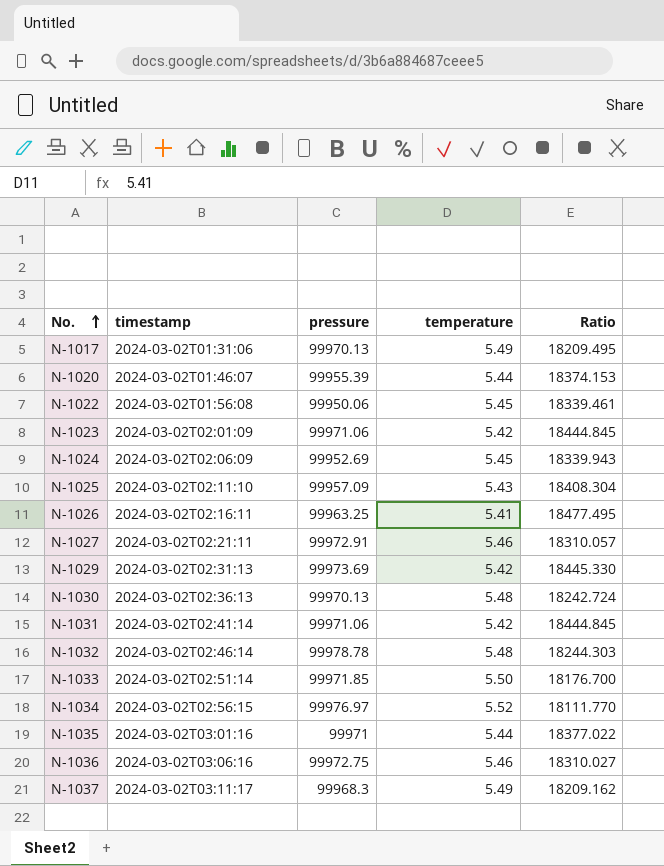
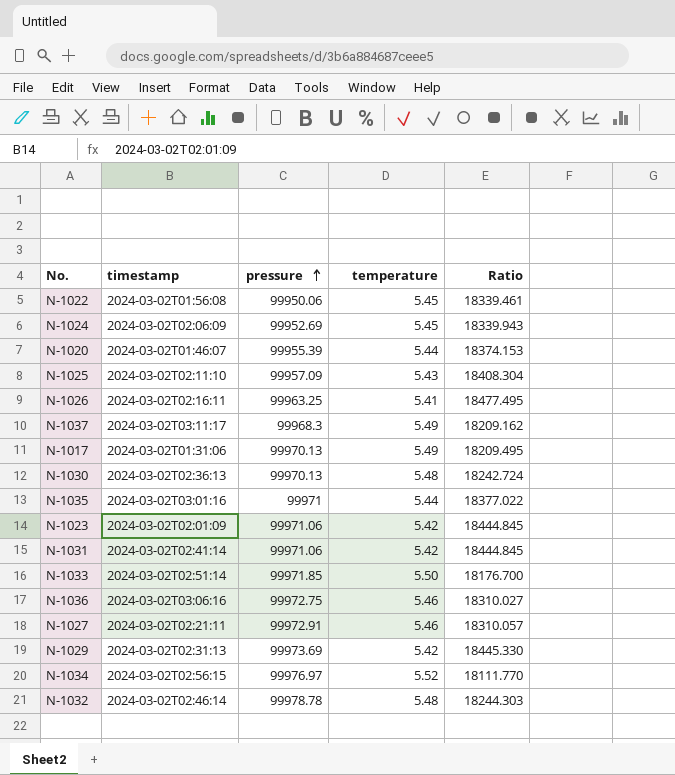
row order: No. ascending -> pressure ascending

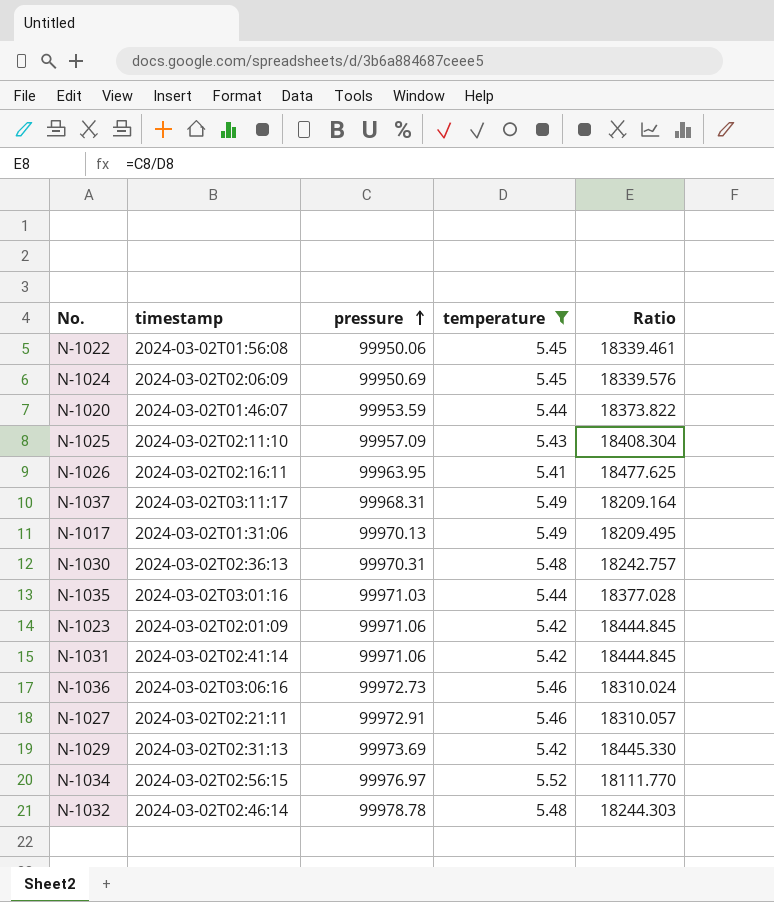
filter: none -> temperature != 5.50
N-1024 | pressure: 99952.69 -> 99950.69
N-1024 | Ratio: 18339.943 -> 18339.576
N-1020 | pressure: 99955.39 -> 99953.59
N-1020 | Ratio: 18374.153 -> 18373.822
N-1026 | pressure: 99963.25 -> 99963.95
N-1026 | Ratio: 18477.495 -> 18477.625
N-1037 | pressure: 99968.3 -> 99968.31
N-1037 | Ratio: 18209.162 -> 18209.164
N-1030 | pressure: 99970.13 -> 99970.31
N-1030 | Ratio: 18242.724 -> 18242.757
N-1035 | pressure: 99971 -> 99971.03
N-1035 | Ratio: 18377.022 -> 18377.028
N-1036 | pressure: 99972.75 -> 99972.73
N-1036 | Ratio: 18310.027 -> 18310.024

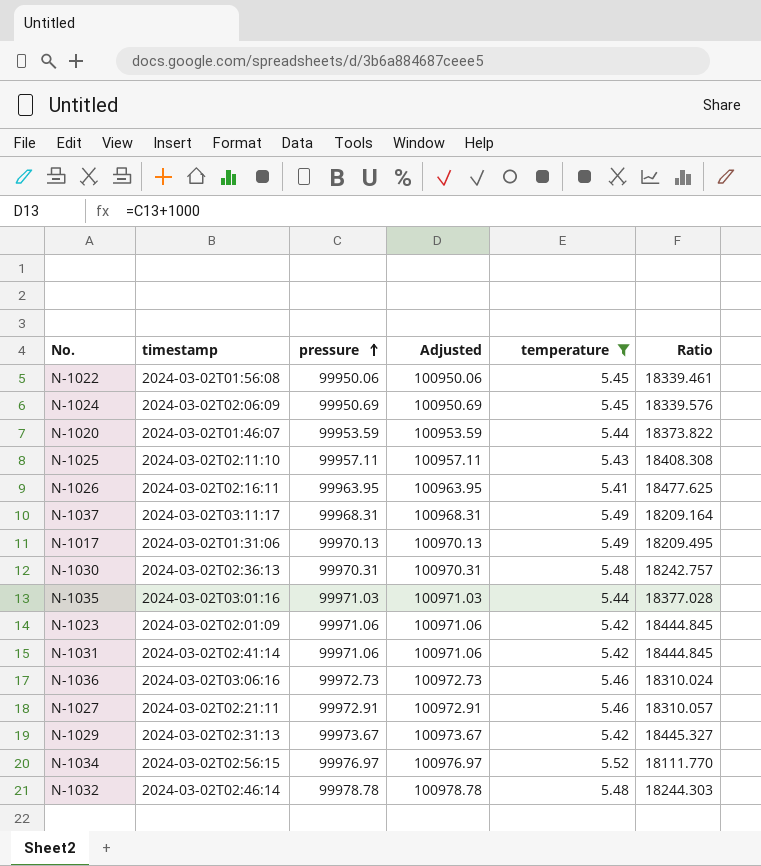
column Adjusted | formula: none -> [pressure] + 1000
N-1025 | pressure: 99957.09 -> 99957.11
N-1025 | Ratio: 18408.304 -> 18408.308
N-1029 | pressure: 99973.69 -> 99973.67
N-1029 | Ratio: 18445.330 -> 18445.327

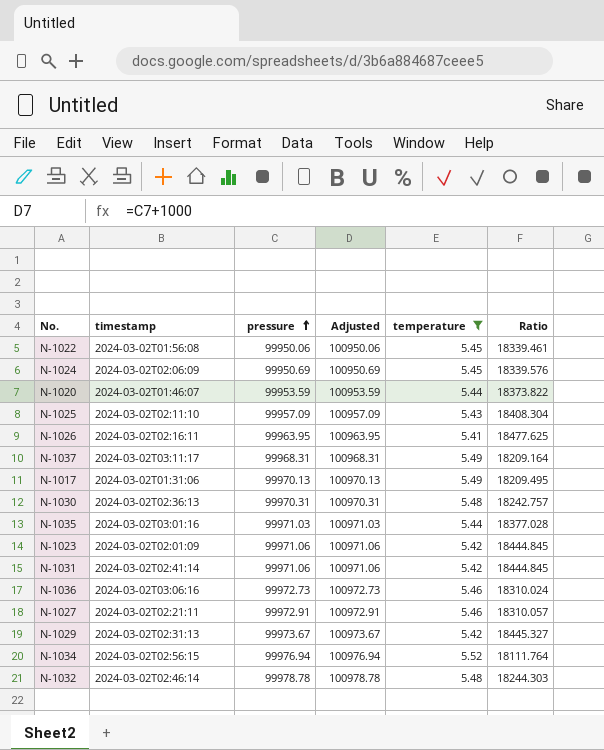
N-1025 | pressure: 99957.11 -> 99957.09
N-1025 | Adjusted: 100957.11 -> 100957.09
N-1025 | Ratio: 18408.308 -> 18408.304
N-1034 | pressure: 99976.97 -> 99976.94
N-1034 | Adjusted: 100976.97 -> 100976.94
N-1034 | Ratio: 18111.770 -> 18111.764

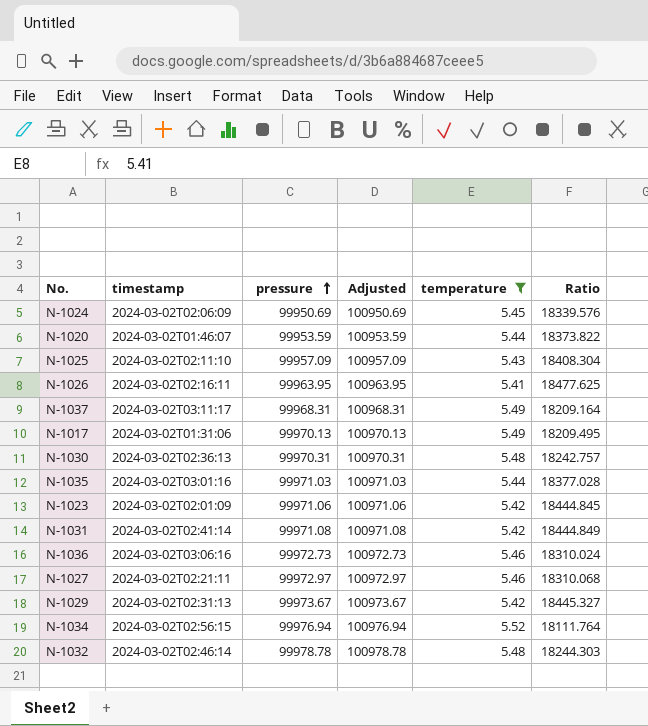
row N-1022: 2024-03-02T01:56:08 | 99950.06 | 100950.06 | 5.45 | 18339.461 -> none
N-1031 | pressure: 99971.06 -> 99971.08
N-1031 | Adjusted: 100971.06 -> 100971.08
N-1031 | Ratio: 18444.845 -> 18444.849
N-1027 | pressure: 99972.91 -> 99972.97
N-1027 | Adjusted: 100972.91 -> 100972.97
N-1027 | Ratio: 18310.057 -> 18310.068

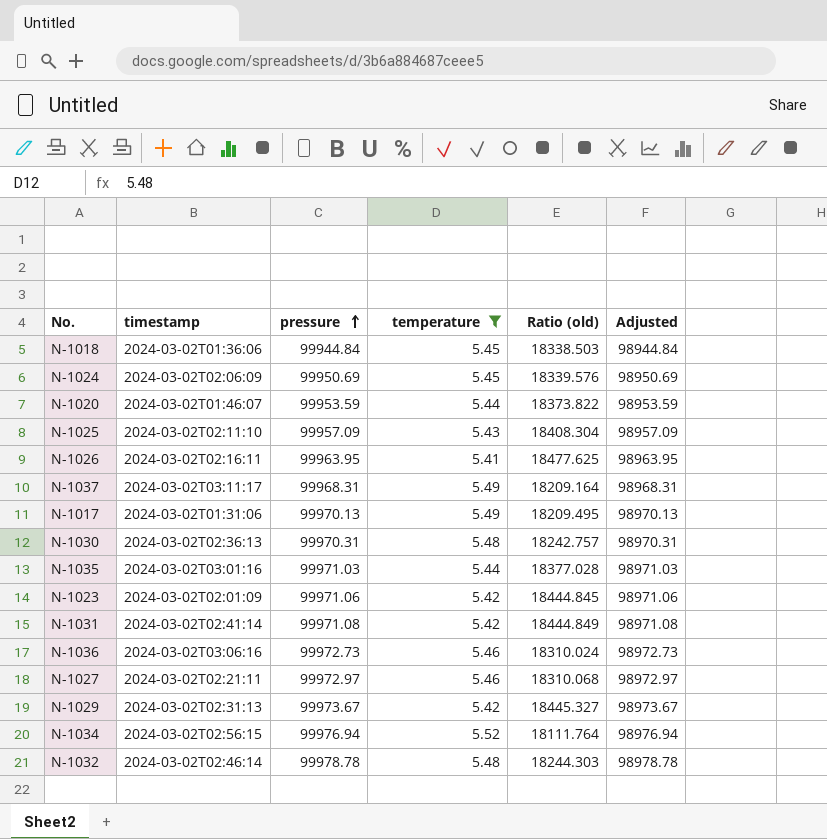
column name: Ratio -> Ratio (old)
column Adjusted | formula: [pressure] + 1000 -> [pressure] - 1000
column Adjusted | position: 4 -> 6
row N-1018: none -> 2024-03-02T01:36:06 | 99944.84 | 5.45 | 18338.503 | 98944.84

